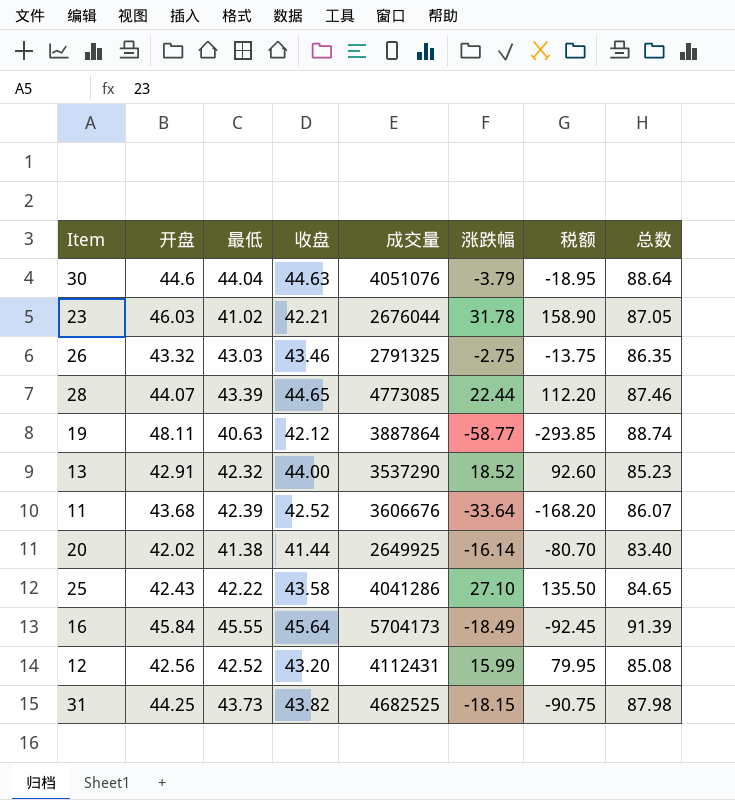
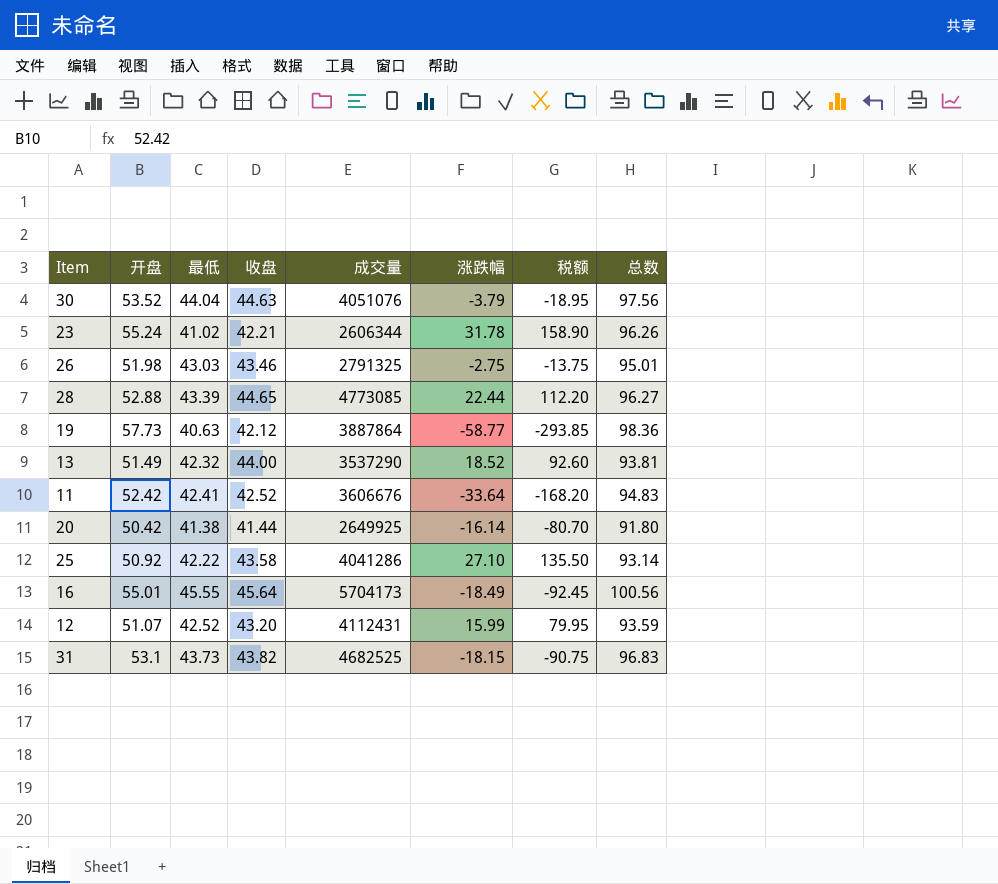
30 | 开盘: 44.6 -> 53.52
30 | 总数: 88.64 -> 97.56
23 | 开盘: 46.03 -> 55.24
23 | 成交量: 2676044 -> 2606344
23 | 总数: 87.05 -> 96.26
26 | 开盘: 43.32 -> 51.98
26 | 总数: 86.35 -> 95.01
28 | 开盘: 44.07 -> 52.88
28 | 总数: 87.46 -> 96.27
19 | 开盘: 48.11 -> 57.73
19 | 总数: 88.74 -> 98.36
13 | 开盘: 42.91 -> 51.49
13 | 总数: 85.23 -> 93.81
11 | 开盘: 43.68 -> 52.42
11 | 最低: 42.39 -> 42.41
11 | 总数: 86.07 -> 94.83
20 | 开盘: 42.02 -> 50.42
20 | 总数: 83.40 -> 91.80
25 | 开盘: 42.43 -> 50.92
25 | 总数: 84.65 -> 93.14
16 | 开盘: 45.84 -> 55.01
16 | 总数: 91.39 -> 100.56
12 | 开盘: 42.56 -> 51.07
12 | 总数: 85.08 -> 93.59
31 | 开盘: 44.25 -> 53.1
31 | 总数: 87.98 -> 96.83

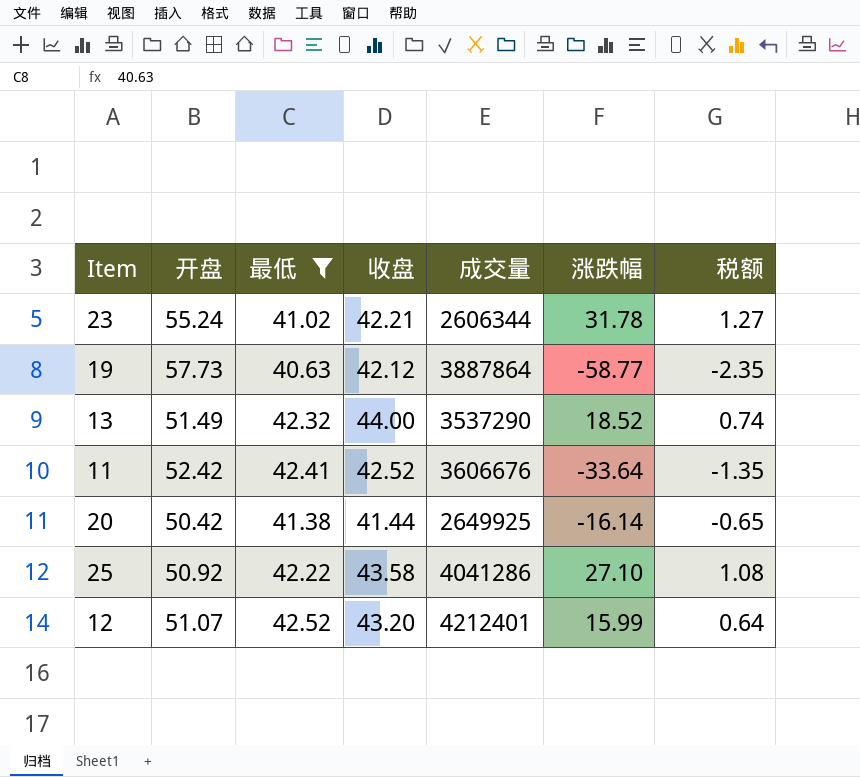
filter: none -> 最低 <= 42.52
column 总数 | formula: [开盘] + [最低] -> none
column 税额 | formula: [涨跌幅] * 5 -> [涨跌幅] * 0.04
12 | 成交量: 4112431 -> 4212401

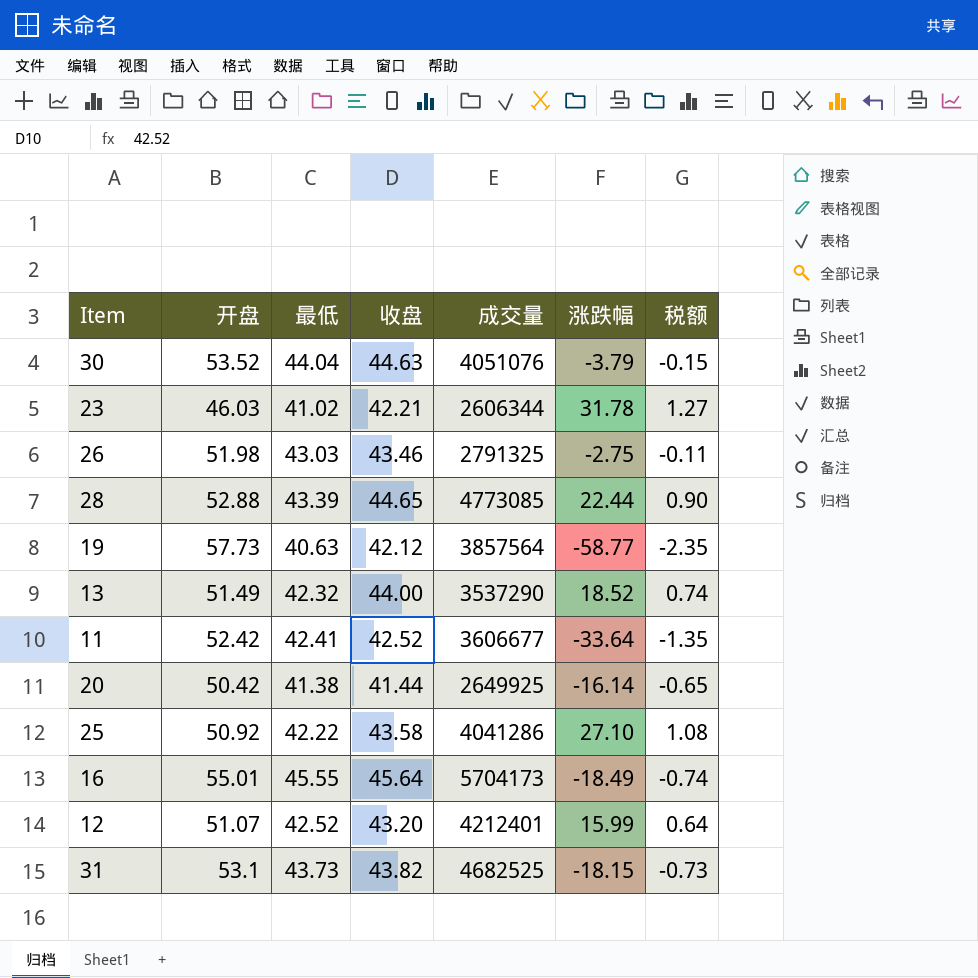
filter: 最低 <= 42.52 -> none
23 | 开盘: 55.24 -> 46.03
19 | 成交量: 3887864 -> 3857564
11 | 成交量: 3606676 -> 3606677

